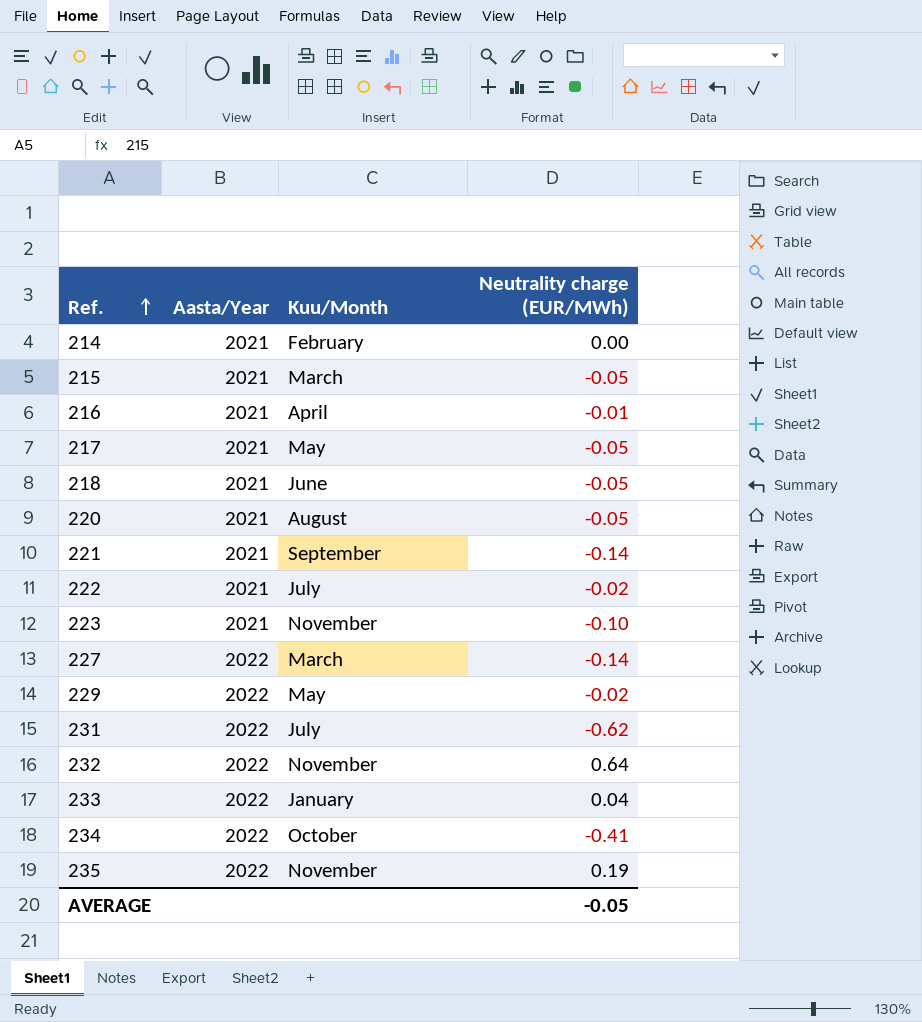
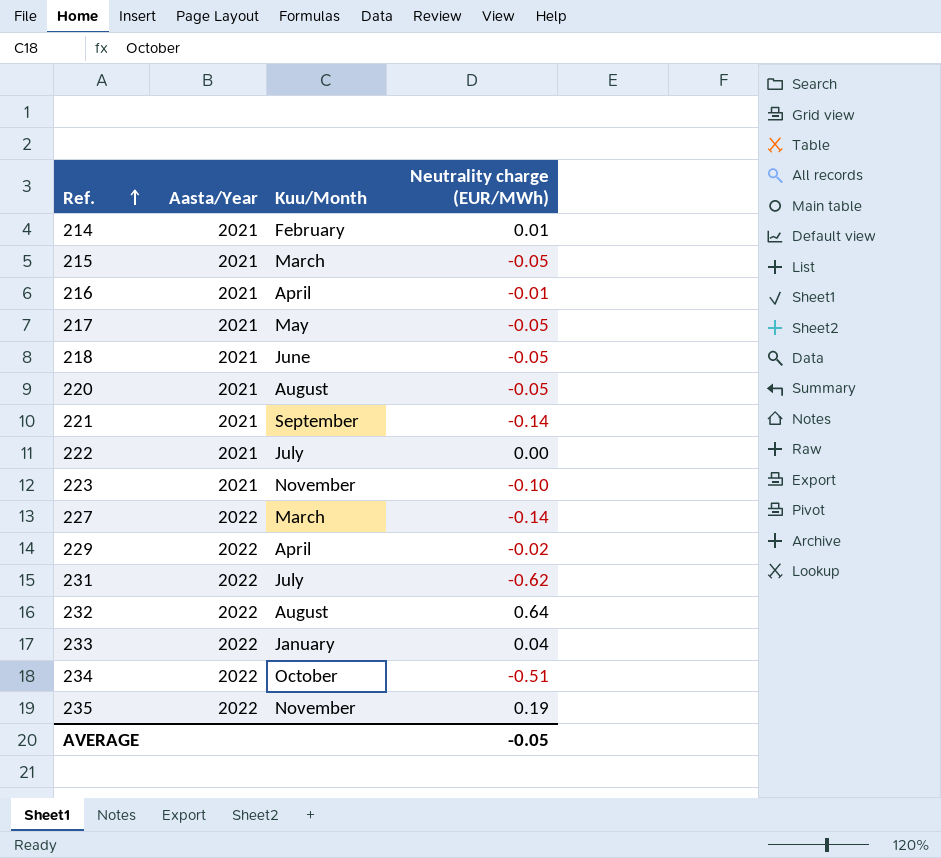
214 | Neutrality charge (EUR/MWh): 0.00 -> 0.01
222 | Neutrality charge (EUR/MWh): -0.02 -> 0.00
229 | Kuu/Month: May -> April
232 | Kuu/Month: November -> August
234 | Neutrality charge (EUR/MWh): -0.41 -> -0.51

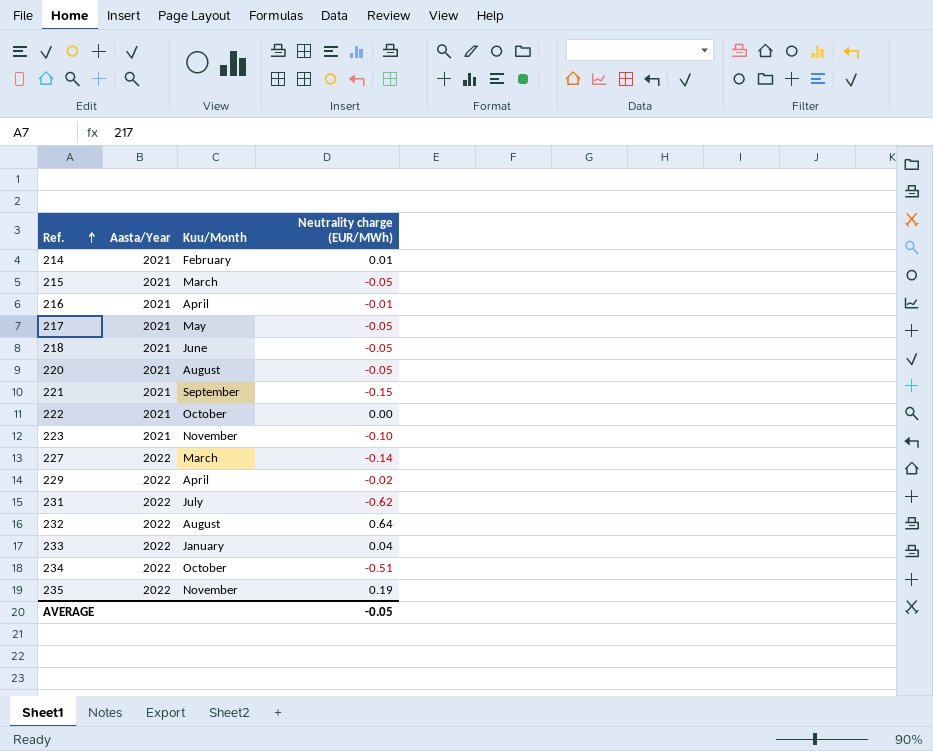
221 | Neutrality charge (EUR/MWh): -0.14 -> -0.15
222 | Kuu/Month: July -> October

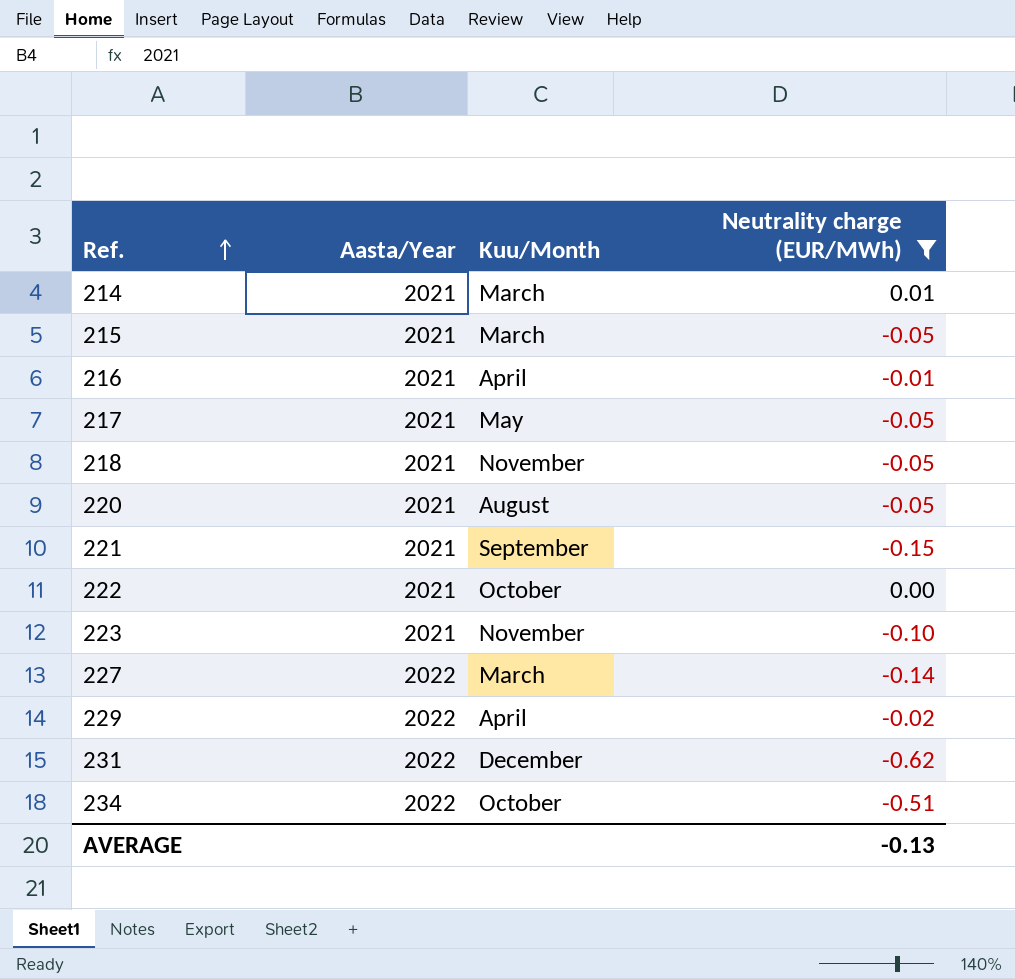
filter: none -> Neutrality charge (EUR/MWh) <= 0.01
214 | Kuu/Month: February -> March
218 | Kuu/Month: June -> November
231 | Kuu/Month: July -> December
AVERAGE | Neutrality charge (EUR/MWh): -0.05 -> -0.13

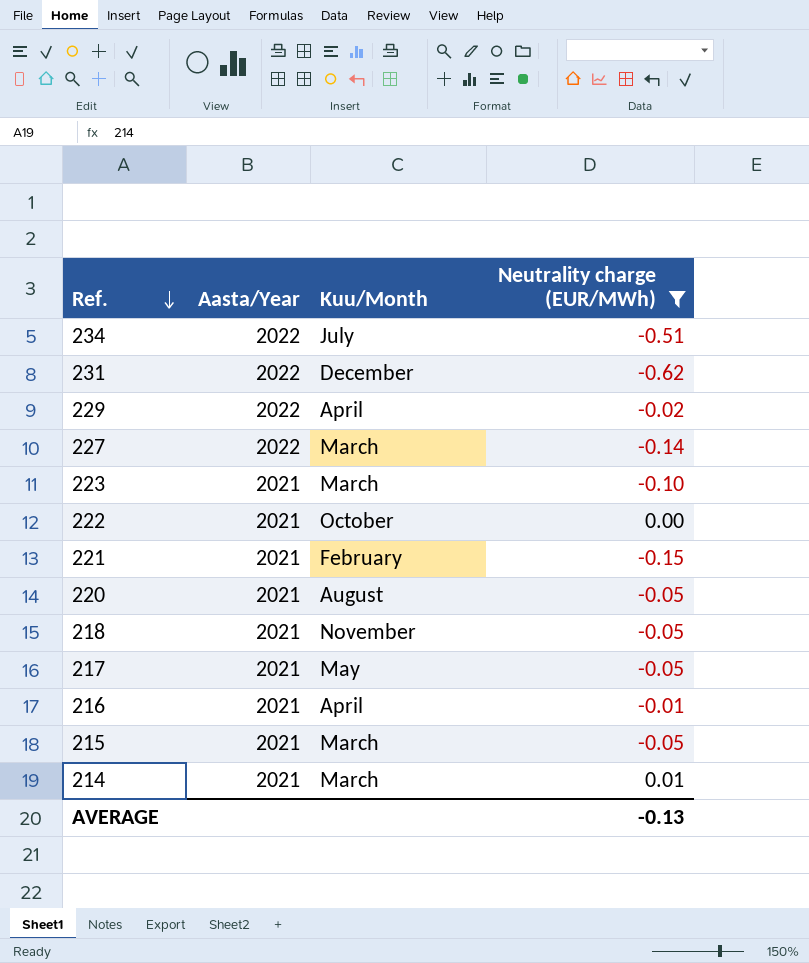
row order: Ref. ascending -> Ref. descending
234 | Kuu/Month: October -> July
223 | Kuu/Month: November -> March
221 | Kuu/Month: September -> February

